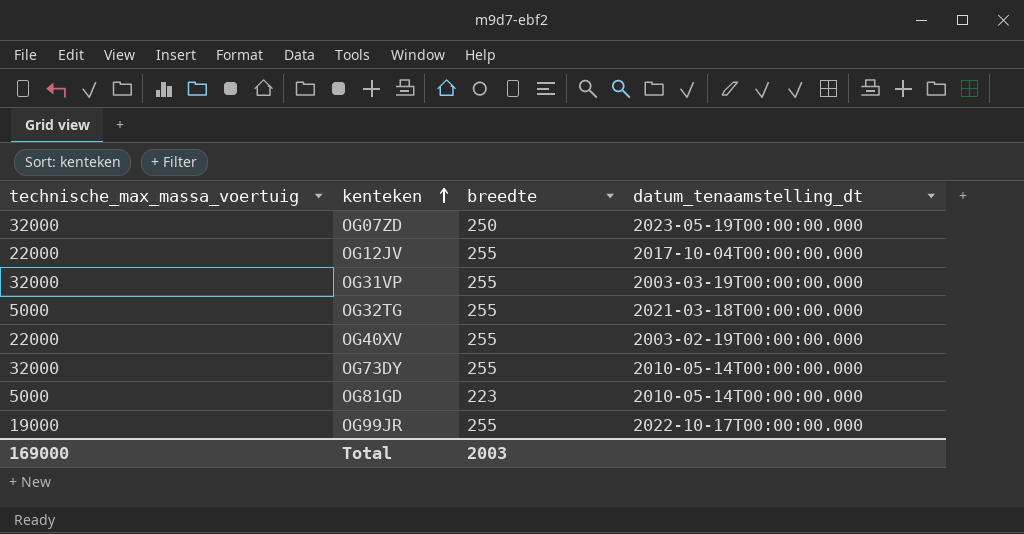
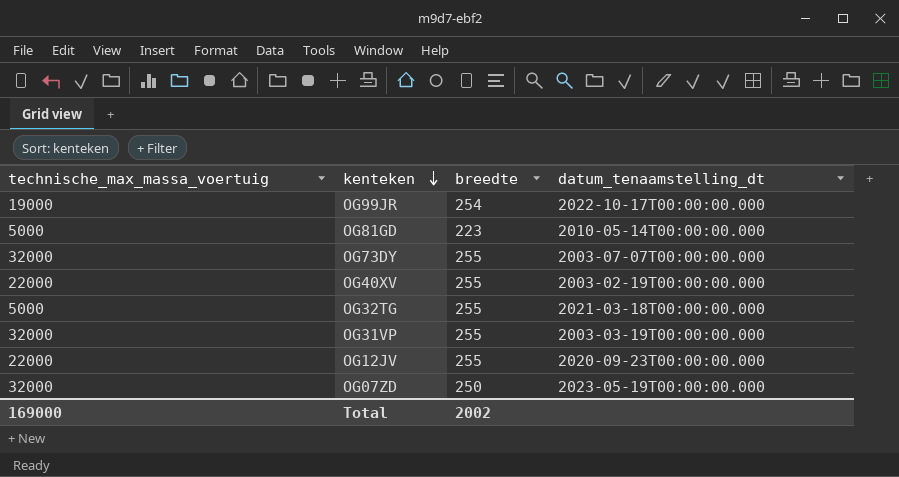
row order: kenteken ascending -> kenteken descending
OG99JR | breedte: 255 -> 254
OG73DY | datum_tenaamstelling_dt: 2010-05-14T00:00:00.000 -> 2003-07-07T00:00:00.000
OG12JV | datum_tenaamstelling_dt: 2017-10-04T00:00:00.000 -> 2020-09-23T00:00:00.000
Total | breedte: 2003 -> 2002

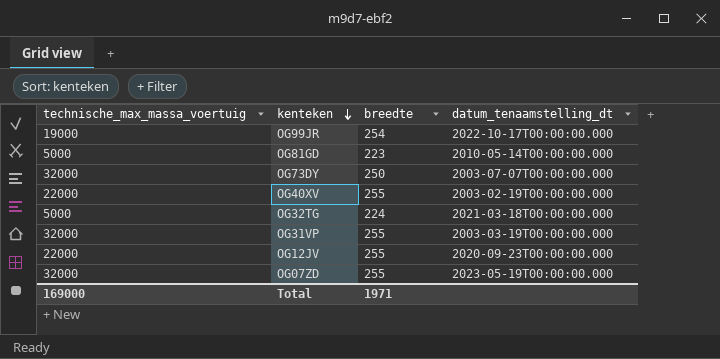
OG73DY | breedte: 255 -> 250
OG32TG | breedte: 255 -> 224
OG07ZD | breedte: 250 -> 255
Total | breedte: 2002 -> 1971

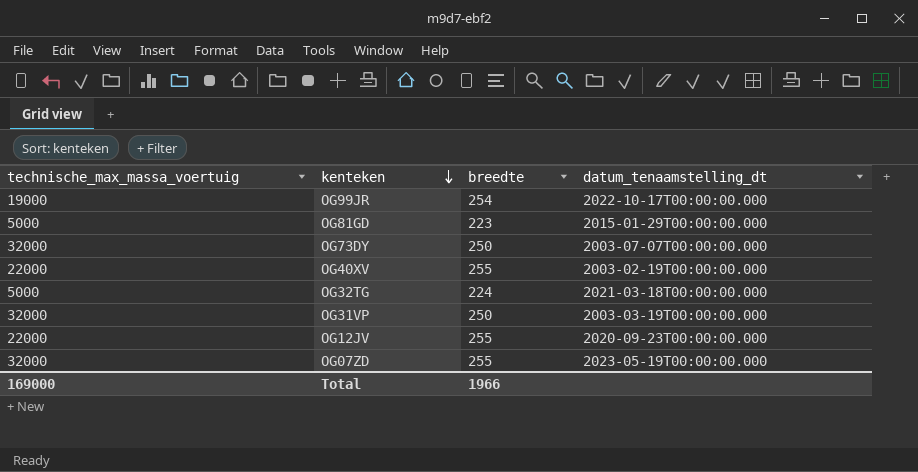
OG81GD | datum_tenaamstelling_dt: 2010-05-14T00:00:00.000 -> 2015-01-29T00:00:00.000
OG31VP | breedte: 255 -> 250
Total | breedte: 1971 -> 1966

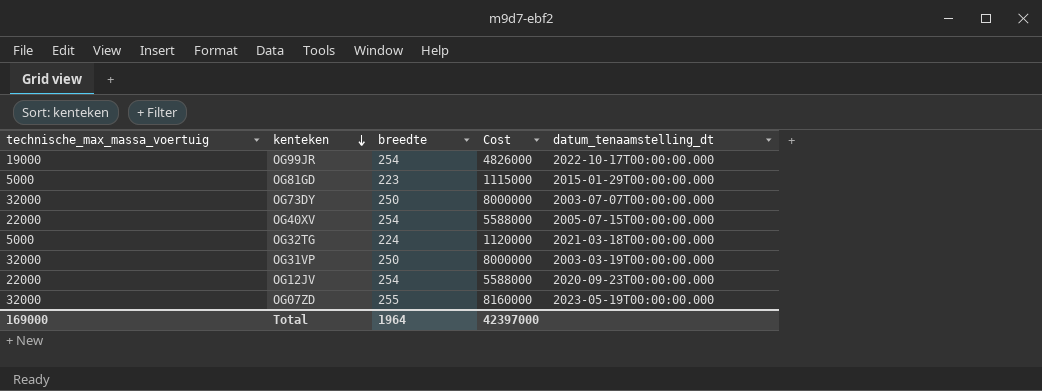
column Cost | formula: none -> [technische_max_massa_voertuig] * [breedte]
OG40XV | breedte: 255 -> 254
OG40XV | datum_tenaamstelling_dt: 2003-02-19T00:00:00.000 -> 2005-07-15T00:00:00.000
OG12JV | breedte: 255 -> 254
Total | breedte: 1966 -> 1964

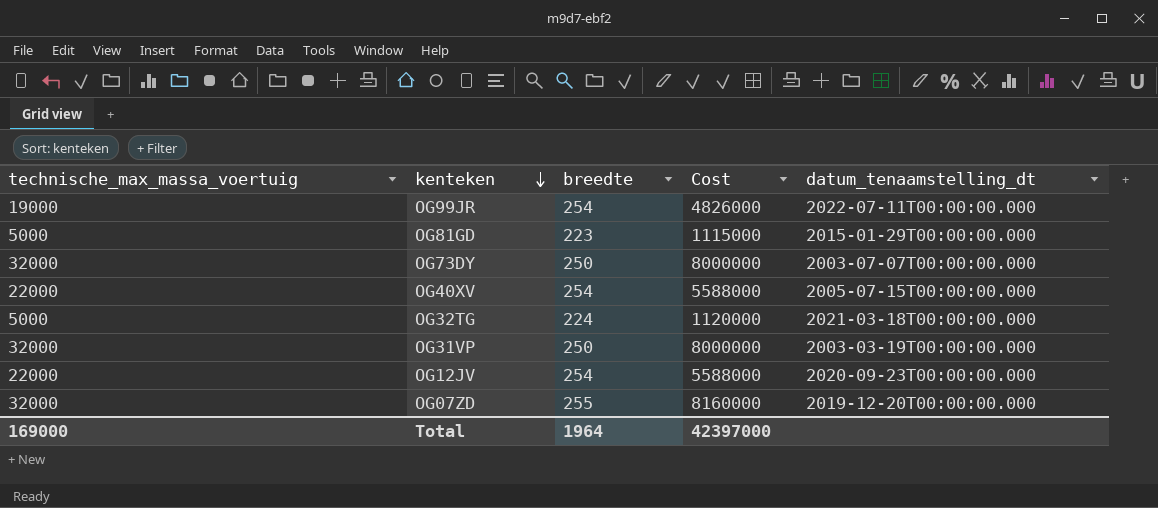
OG99JR | datum_tenaamstelling_dt: 2022-10-17T00:00:00.000 -> 2022-07-11T00:00:00.000
OG07ZD | datum_tenaamstelling_dt: 2023-05-19T00:00:00.000 -> 2019-12-20T00:00:00.000

